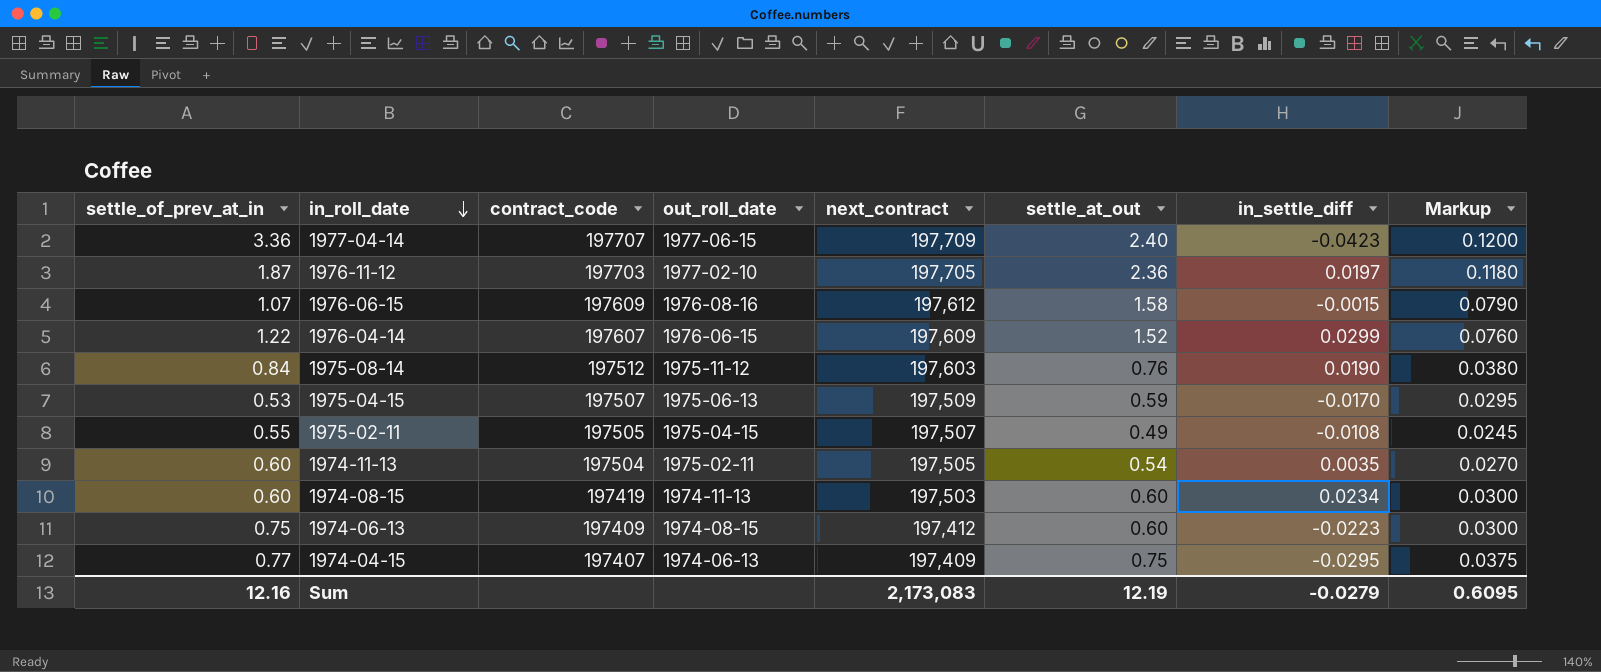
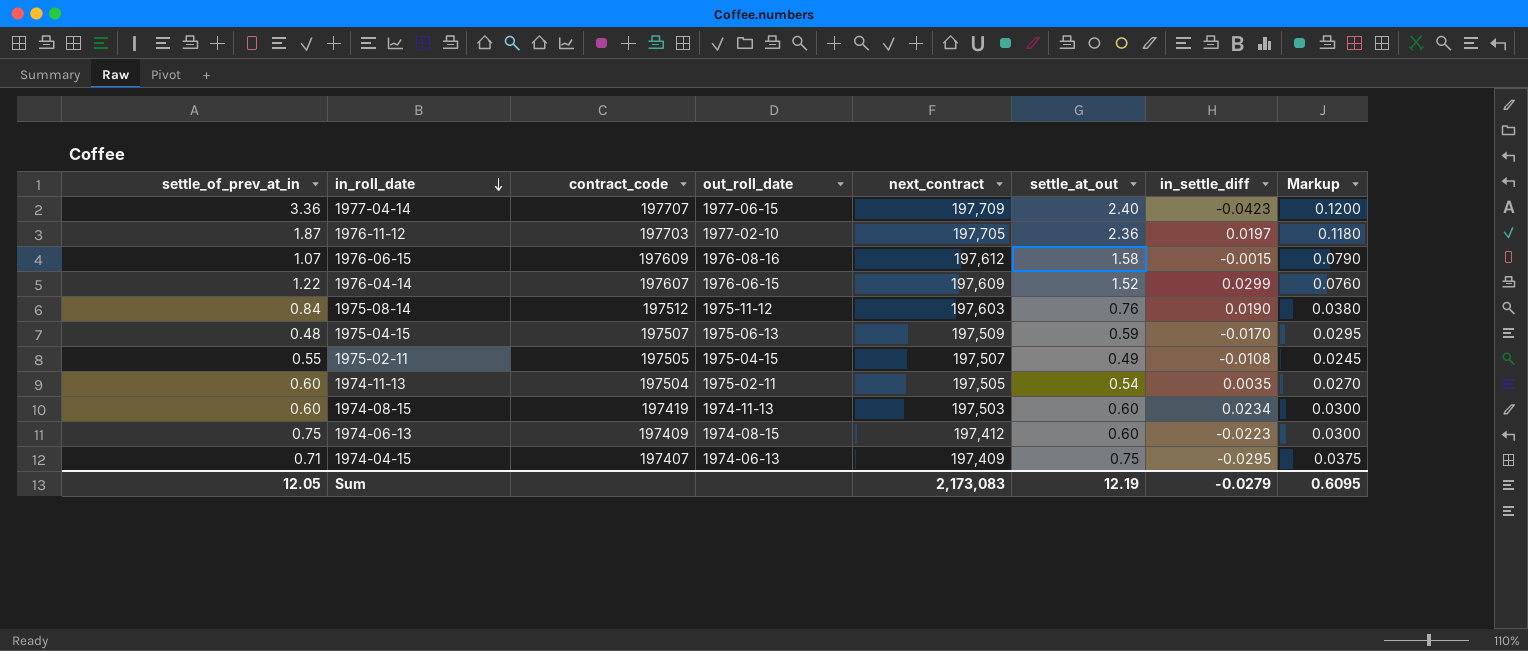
1975-04-15 | settle_of_prev_at_in: 0.53 -> 0.48
1974-04-15 | settle_of_prev_at_in: 0.77 -> 0.71
Sum | settle_of_prev_at_in: 12.16 -> 12.05

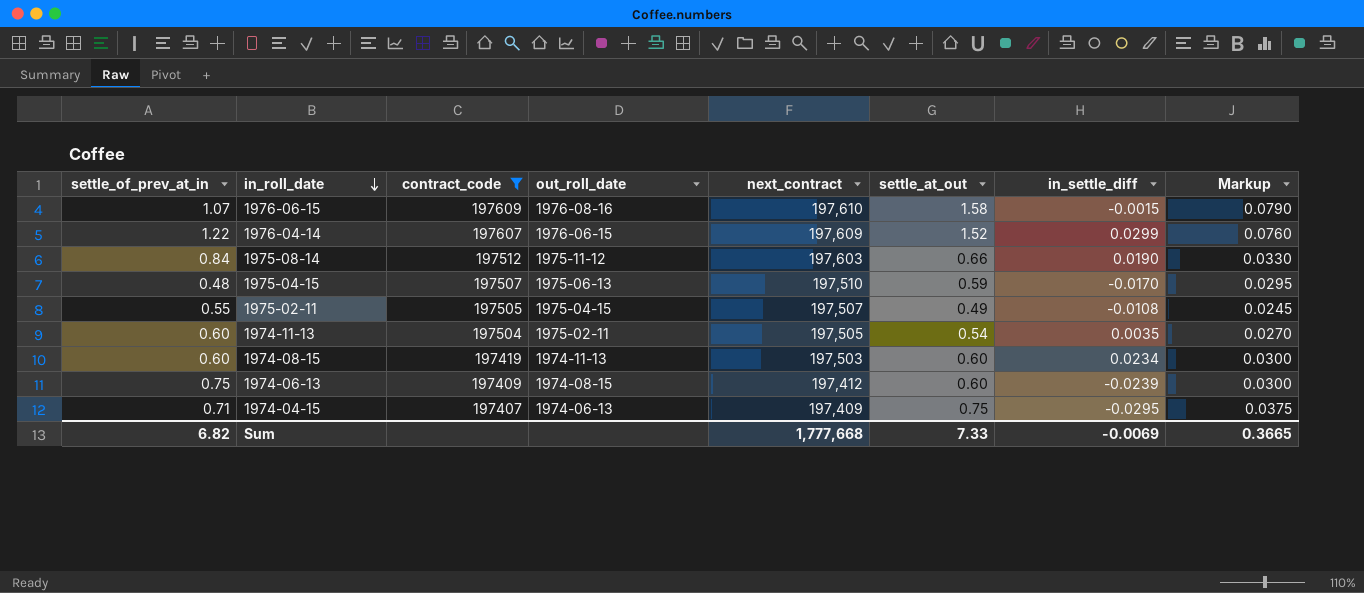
filter: none -> contract_code <= 197609
1976-06-15 | next_contract: 197,612 -> 197,610
1975-08-14 | settle_at_out: 0.76 -> 0.66
1975-08-14 | Markup: 0.0380 -> 0.0330
1975-04-15 | next_contract: 197,509 -> 197,510
1974-06-13 | in_settle_diff: -0.0223 -> -0.0239
Sum | settle_of_prev_at_in: 12.05 -> 6.82
Sum | next_contract: 2,173,083 -> 1,777,668
Sum | settle_at_out: 12.19 -> 7.33
Sum | in_settle_diff: -0.0279 -> -0.0069
Sum | Markup: 0.6095 -> 0.3665

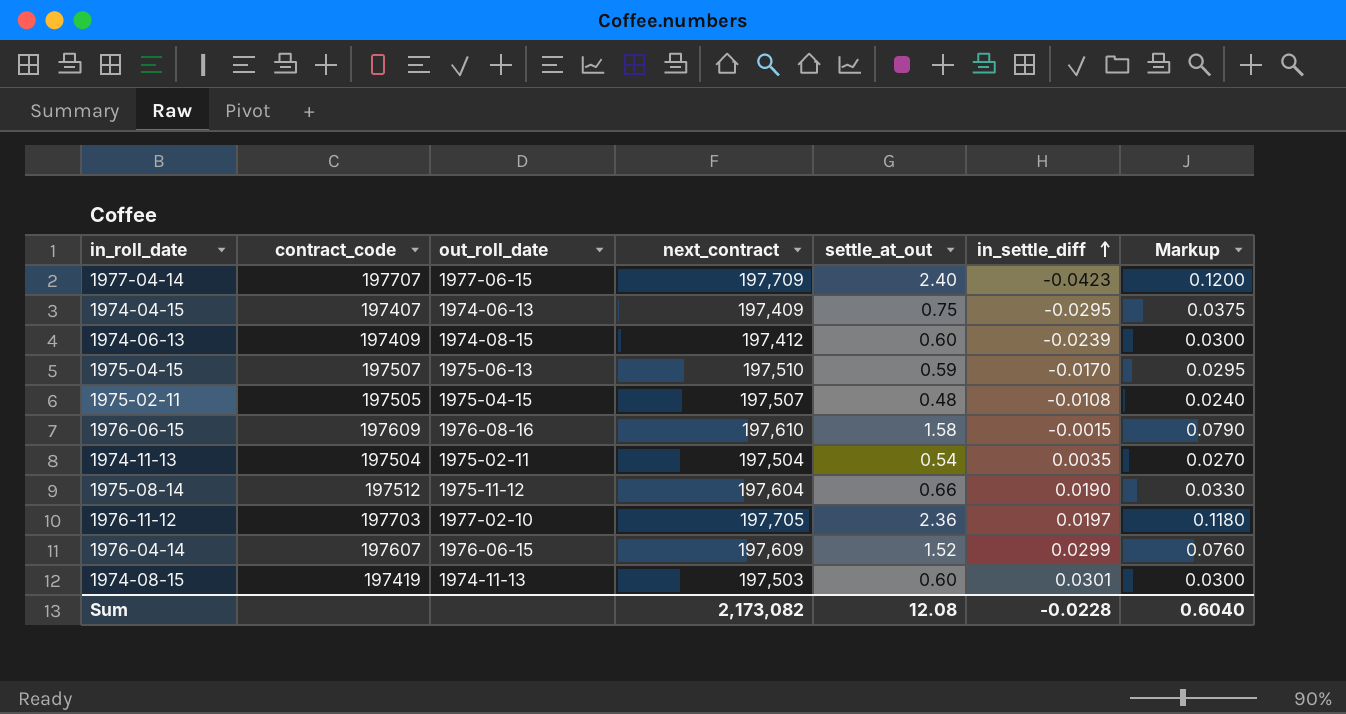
filter: contract_code <= 197609 -> none
row order: in_roll_date descending -> in_settle_diff ascending
column settle_of_prev_at_in | position: 1 -> none
1975-02-11 | settle_at_out: 0.49 -> 0.48
1975-02-11 | Markup: 0.0245 -> 0.0240
1974-11-13 | next_contract: 197,505 -> 197,504
1975-08-14 | next_contract: 197,603 -> 197,604
1974-08-15 | in_settle_diff: 0.0234 -> 0.0301
Sum | next_contract: 1,777,668 -> 2,173,082
Sum | settle_at_out: 7.33 -> 12.08
Sum | in_settle_diff: -0.0069 -> -0.0228
Sum | Markup: 0.3665 -> 0.6040

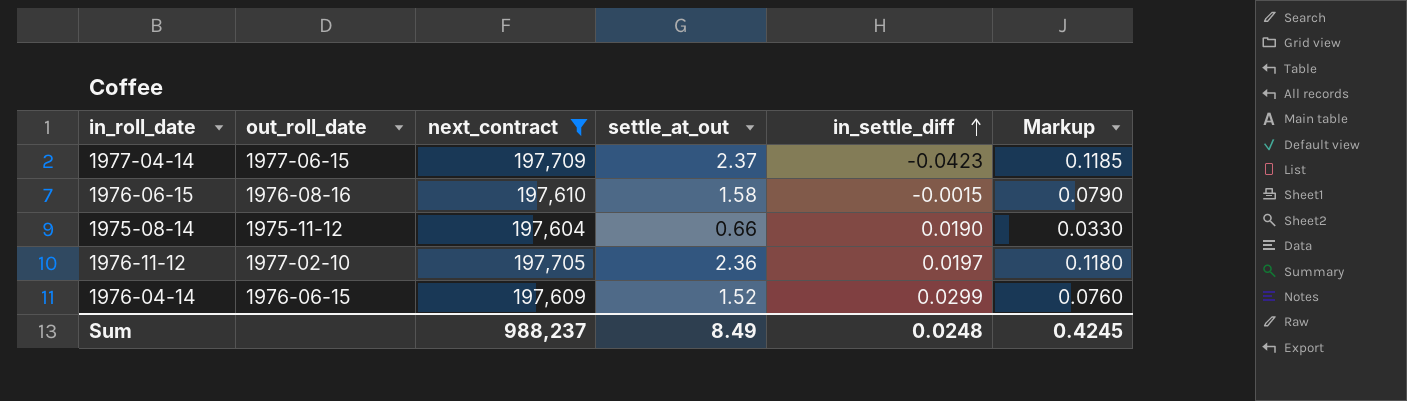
filter: none -> next_contract >= 197,604
column contract_code | position: 2 -> none
1977-04-14 | settle_at_out: 2.40 -> 2.37
1977-04-14 | Markup: 0.1200 -> 0.1185
Sum | next_contract: 2,173,082 -> 988,237
Sum | settle_at_out: 12.08 -> 8.49
Sum | in_settle_diff: -0.0228 -> 0.0248
Sum | Markup: 0.6040 -> 0.4245

